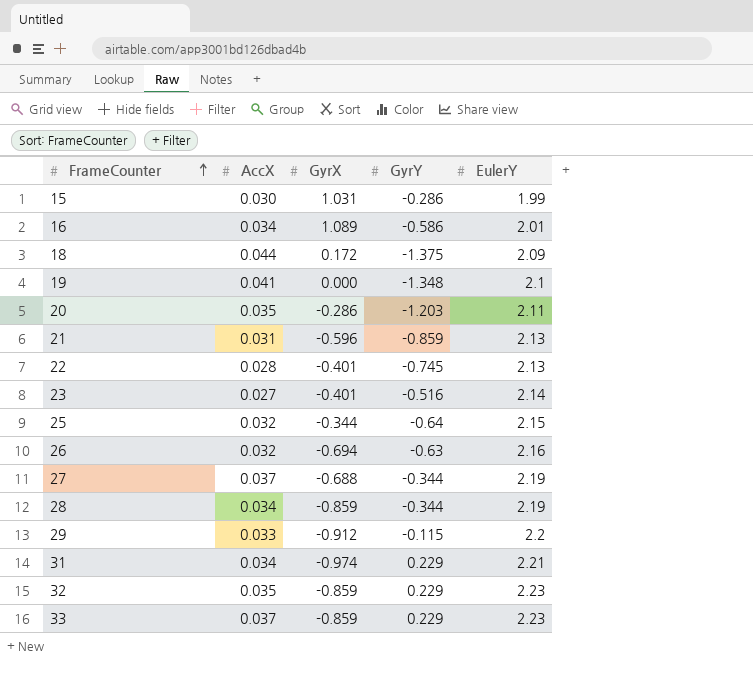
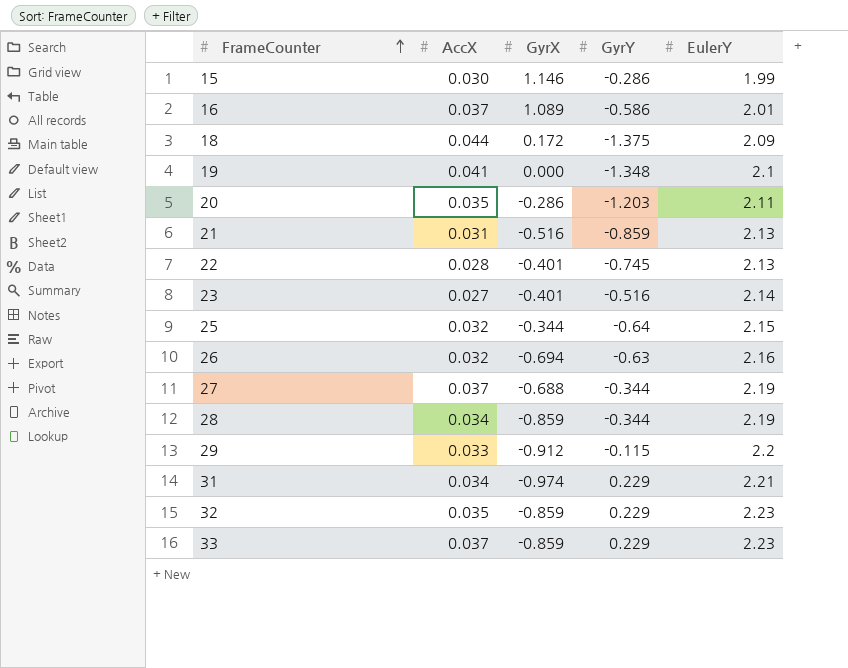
15 | GyrX: 1.031 -> 1.146
16 | AccX: 0.034 -> 0.037
21 | GyrX: -0.596 -> -0.516

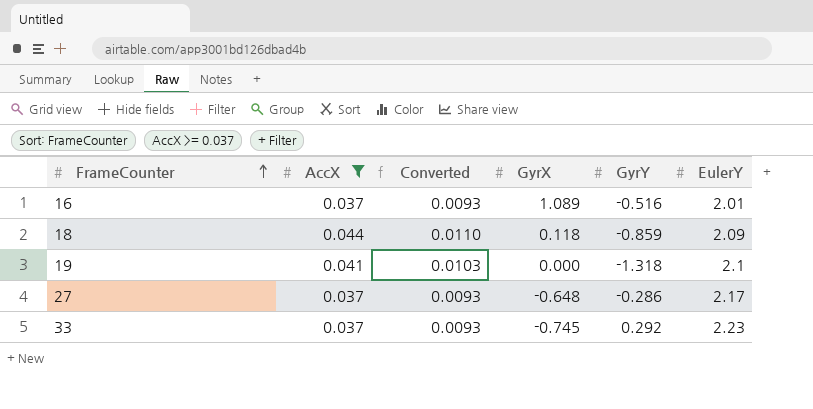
filter: none -> AccX >= 0.037
column Converted | formula: none -> [AccX] * 0.25
16 | GyrY: -0.586 -> -0.516
18 | GyrX: 0.172 -> 0.118
18 | GyrY: -1.375 -> -0.859
19 | GyrY: -1.348 -> -1.318
27 | GyrX: -0.688 -> -0.648
27 | GyrY: -0.344 -> -0.286
27 | EulerY: 2.19 -> 2.17
33 | GyrX: -0.859 -> -0.745
33 | GyrY: 0.229 -> 0.292

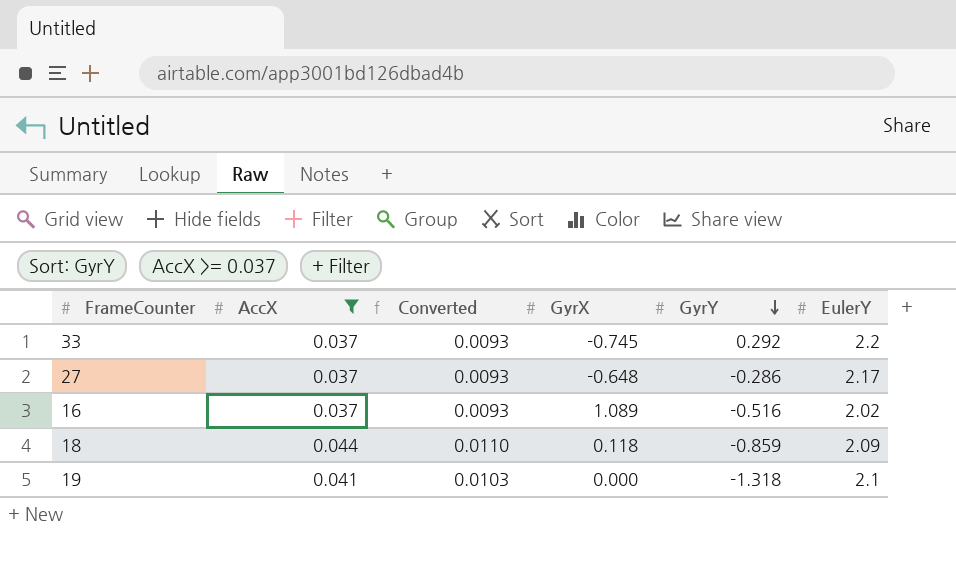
row order: FrameCounter ascending -> GyrY descending
33 | EulerY: 2.23 -> 2.2
16 | EulerY: 2.01 -> 2.02

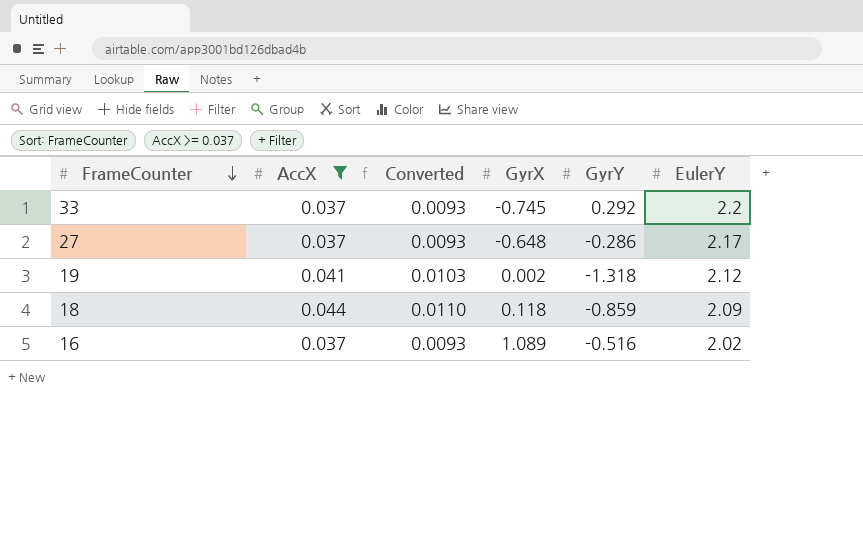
row order: GyrY descending -> FrameCounter descending
19 | GyrX: 0.000 -> 0.002
19 | EulerY: 2.1 -> 2.12

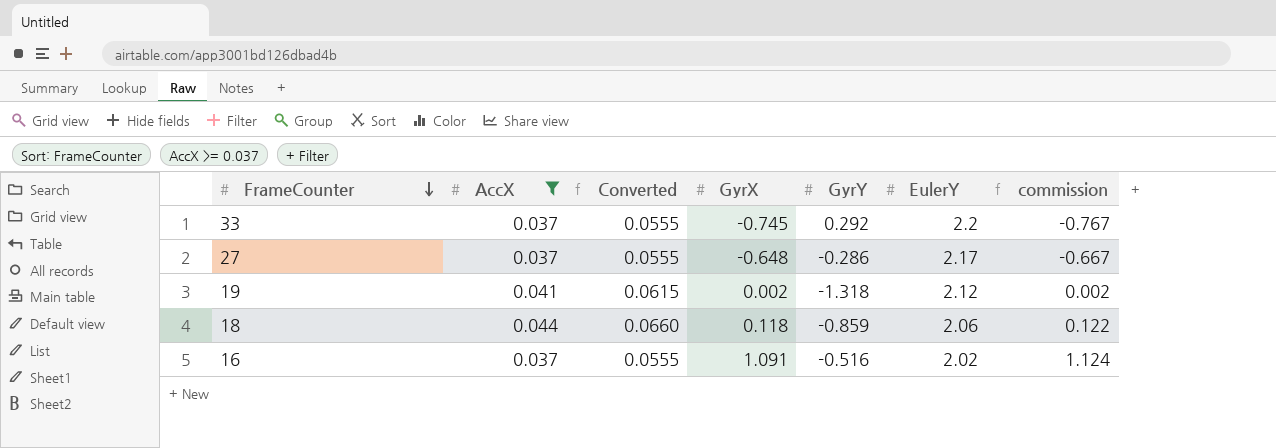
column Converted | formula: [AccX] * 0.25 -> [AccX] * 1.5
column commission | formula: none -> [GyrX] * 1.03
18 | EulerY: 2.09 -> 2.06
16 | GyrX: 1.089 -> 1.091

